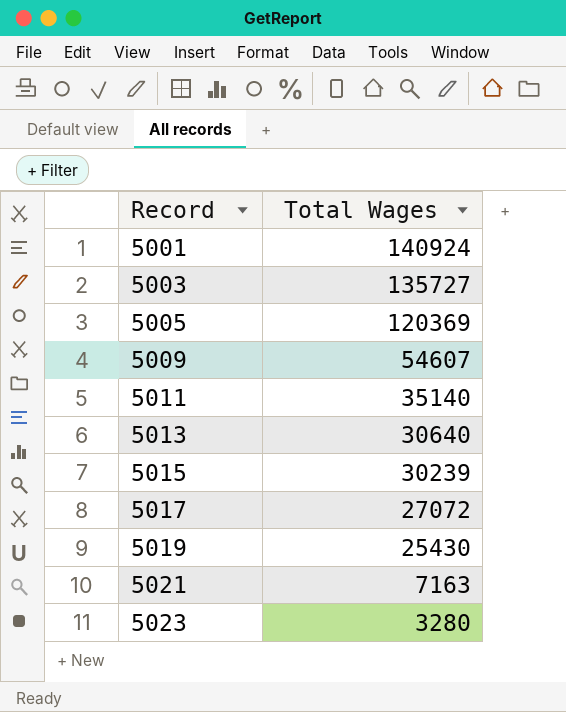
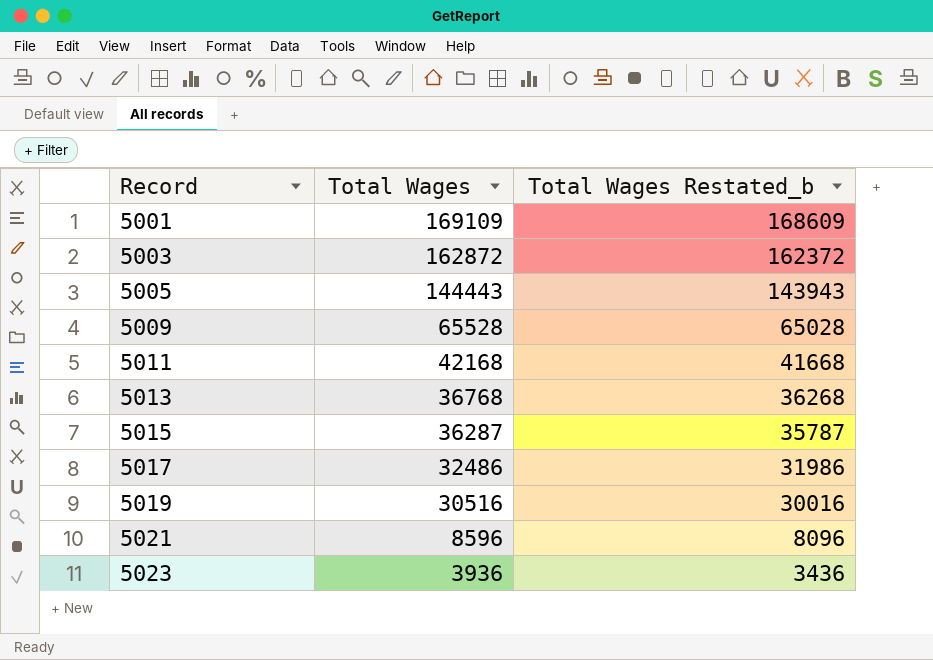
column Total Wages Restated_b | formula: none -> [Total Wages] - 500
5001 | Total Wages: 140924 -> 169109
5003 | Total Wages: 135727 -> 162872
5005 | Total Wages: 120369 -> 144443
5009 | Total Wages: 54607 -> 65528
5011 | Total Wages: 35140 -> 42168
5013 | Total Wages: 30640 -> 36768
5015 | Total Wages: 30239 -> 36287
5017 | Total Wages: 27072 -> 32486
5019 | Total Wages: 25430 -> 30516
5021 | Total Wages: 7163 -> 8596
5023 | Total Wages: 3280 -> 3936

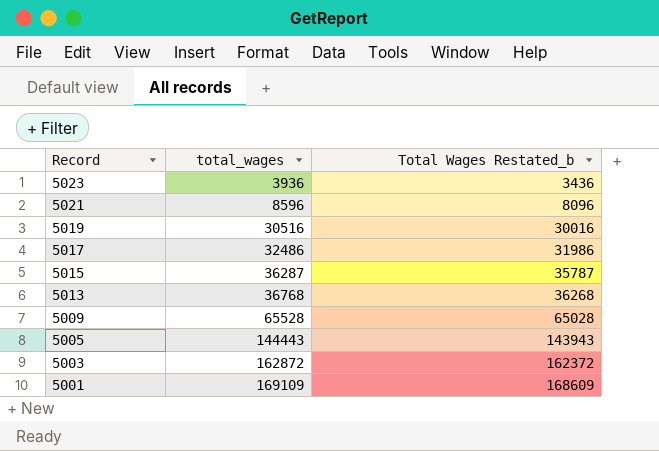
row order: Record ascending -> Record descending
column name: Total Wages -> total_wages
row 5011: 42168 | 41668 -> none

